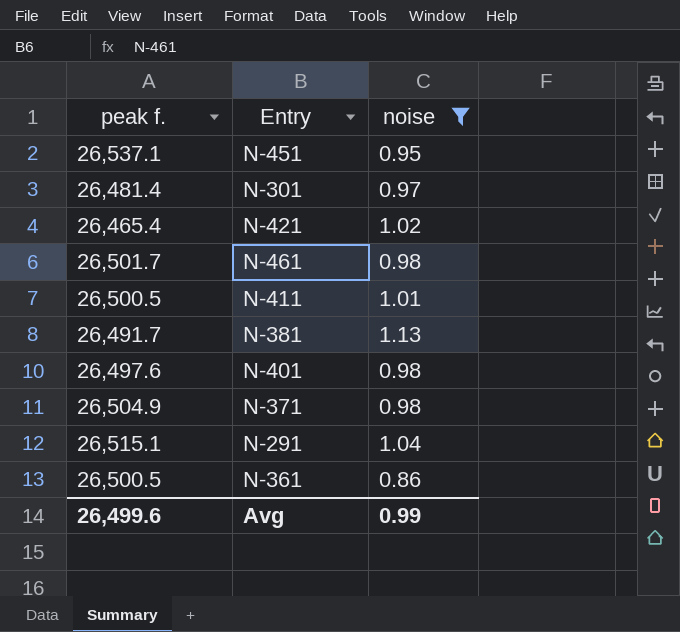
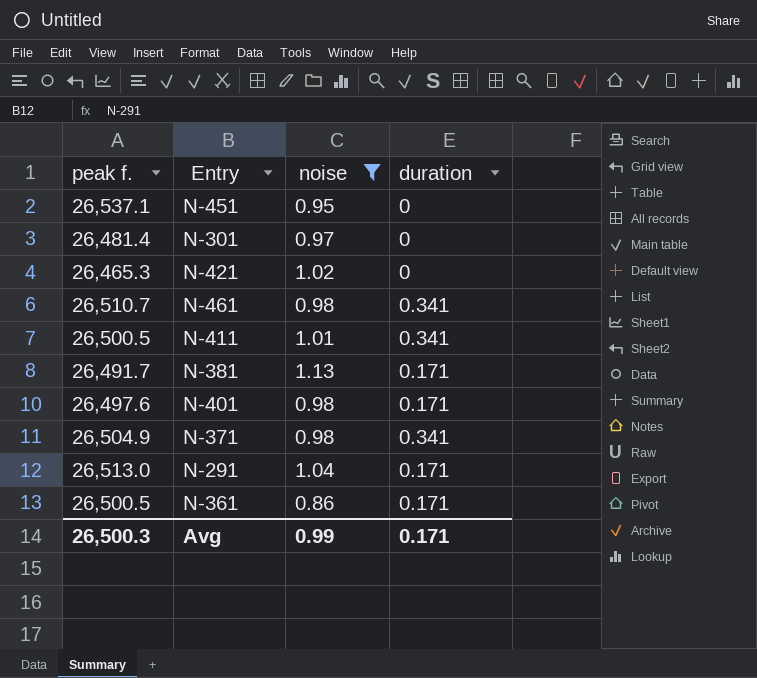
column duration | position: none -> 4
N-421 | peak f.: 26,465.4 -> 26,465.3
N-461 | peak f.: 26,501.7 -> 26,510.7
N-291 | peak f.: 26,515.1 -> 26,513.0
Avg | peak f.: 26,499.6 -> 26,500.3

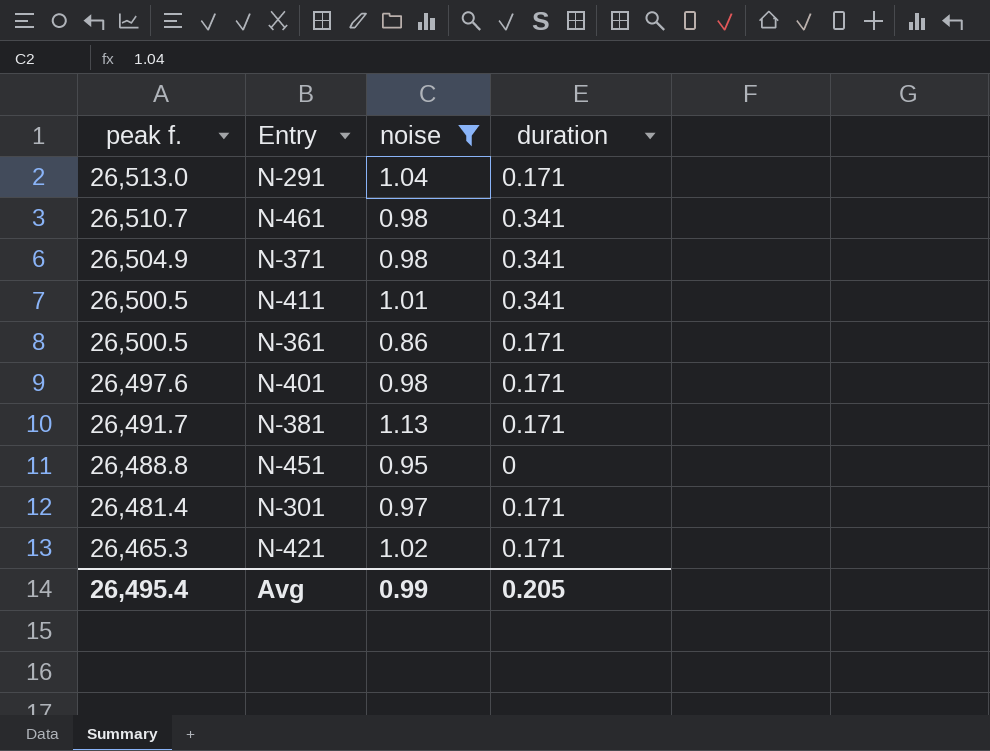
row order: none -> peak f. descending
N-451 | peak f.: 26,537.1 -> 26,488.8
N-301 | duration: 0 -> 0.171
N-421 | duration: 0 -> 0.171
Avg | peak f.: 26,500.3 -> 26,495.4
Avg | duration: 0.171 -> 0.205

